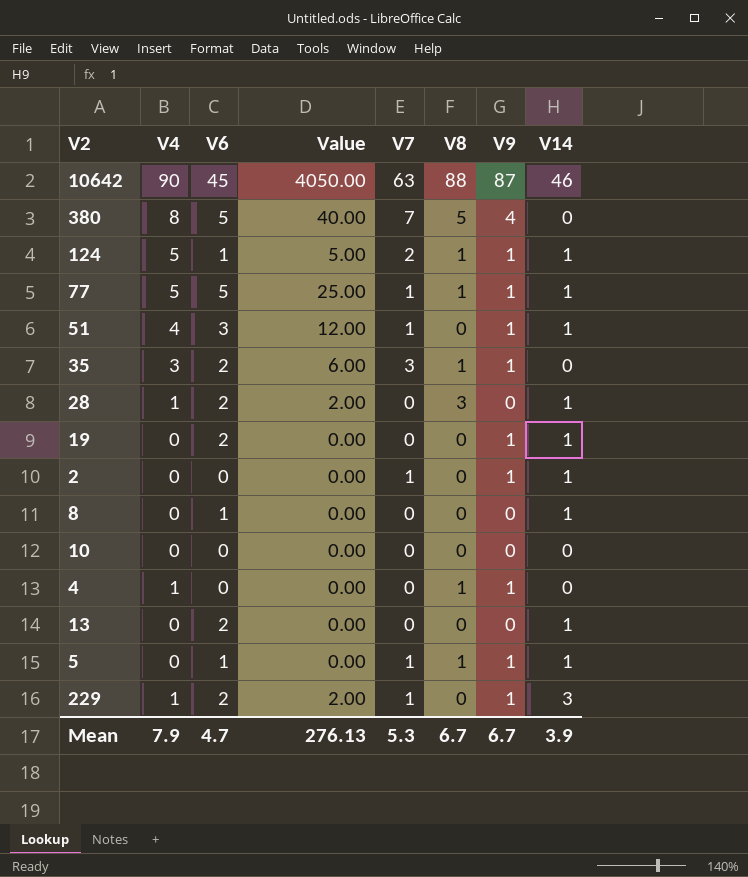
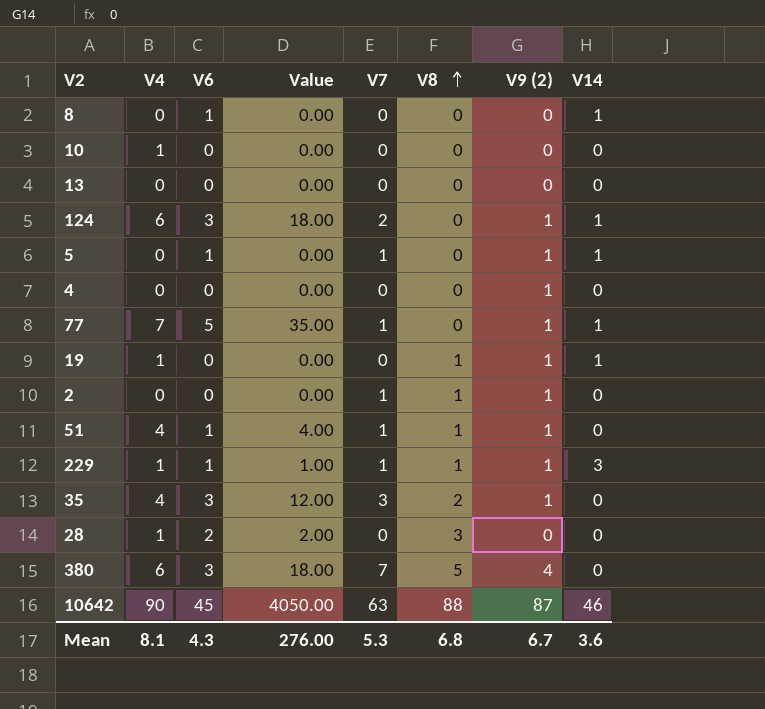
row order: none -> V8 ascending
column name: V9 -> V9 (2)
10 | V4: 0 -> 1
13 | V6: 2 -> 0
13 | V14: 1 -> 0
124 | V4: 5 -> 6
124 | V6: 1 -> 3
124 | Value: 5.00 -> 18.00
124 | V8: 1 -> 0
5 | V8: 1 -> 0
4 | V4: 1 -> 0
4 | V8: 1 -> 0
77 | V4: 5 -> 7
77 | Value: 25.00 -> 35.00
77 | V8: 1 -> 0
19 | V4: 0 -> 1
19 | V6: 2 -> 0
19 | V8: 0 -> 1
2 | V8: 0 -> 1
2 | V14: 1 -> 0
51 | V6: 3 -> 1
51 | Value: 12.00 -> 4.00
51 | V8: 0 -> 1
51 | V14: 1 -> 0
229 | V6: 2 -> 1
229 | Value: 2.00 -> 1.00
229 | V8: 0 -> 1
35 | V4: 3 -> 4
35 | V6: 2 -> 3
35 | Value: 6.00 -> 12.00
35 | V8: 1 -> 2
28 | V14: 1 -> 0
380 | V4: 8 -> 6
380 | V6: 5 -> 3
380 | Value: 40.00 -> 18.00
Mean | V4: 7.9 -> 8.1
Mean | V6: 4.7 -> 4.3
Mean | Value: 276.13 -> 276.00
Mean | V8: 6.7 -> 6.8
Mean | V14: 3.9 -> 3.6

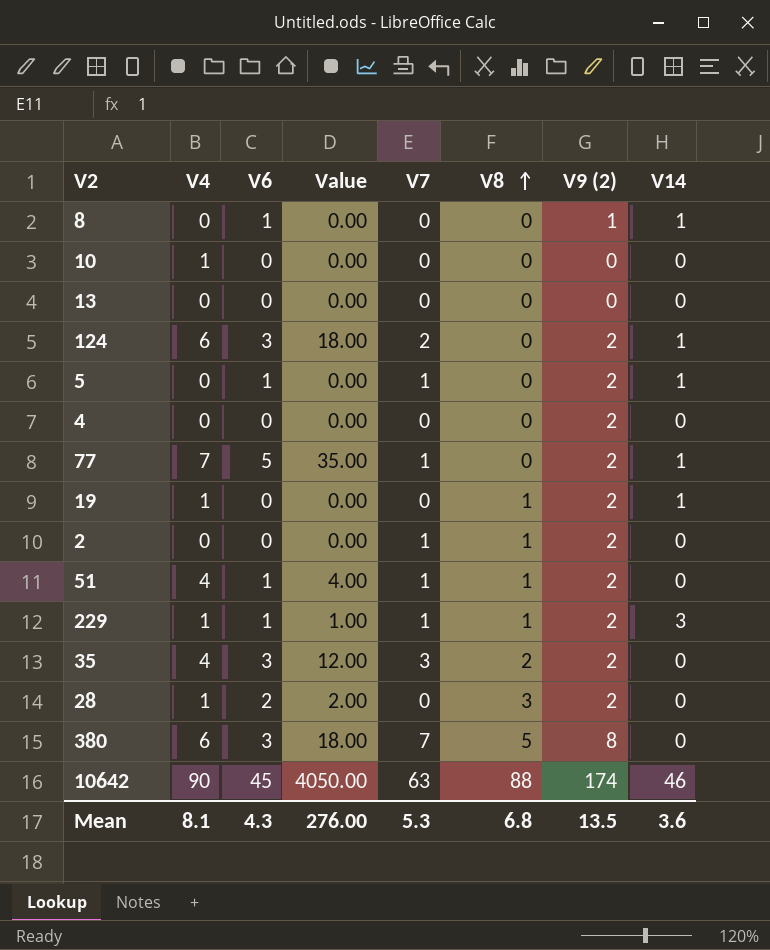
8 | V9 (2): 0 -> 1
124 | V9 (2): 1 -> 2
5 | V9 (2): 1 -> 2
4 | V9 (2): 1 -> 2
77 | V9 (2): 1 -> 2
19 | V9 (2): 1 -> 2
2 | V9 (2): 1 -> 2
51 | V9 (2): 1 -> 2
229 | V9 (2): 1 -> 2
35 | V9 (2): 1 -> 2
28 | V9 (2): 0 -> 2
380 | V9 (2): 4 -> 8
10642 | V9 (2): 87 -> 174
Mean | V9 (2): 6.7 -> 13.5

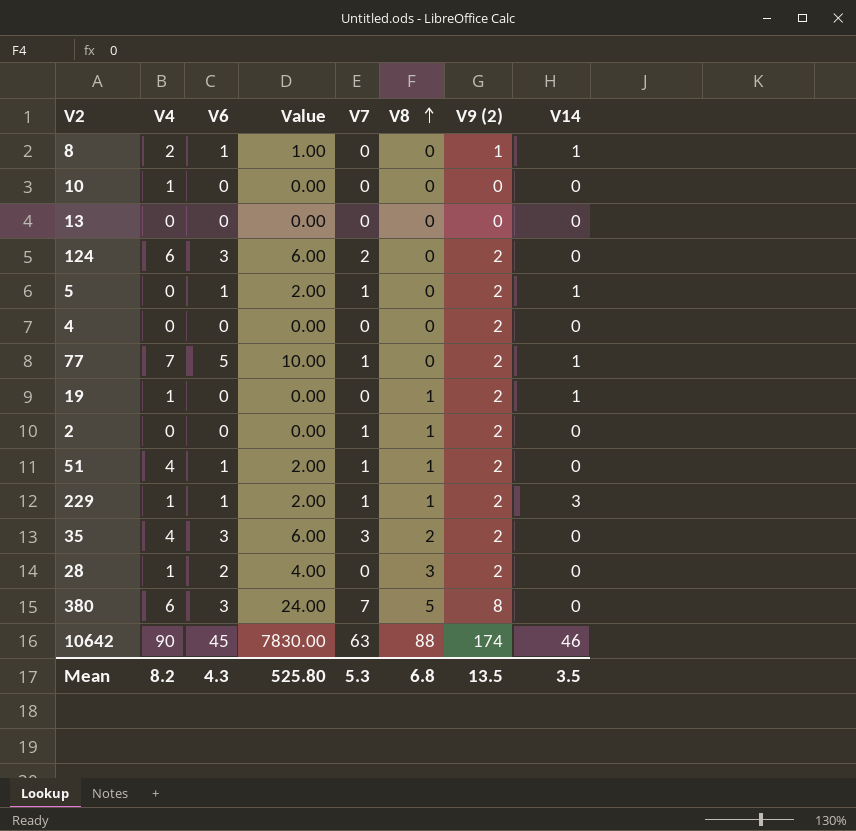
column Value | formula: [V4] * [V6] -> [V6] * [V9 (2)]
8 | V4: 0 -> 2
124 | V14: 1 -> 0
Mean | V4: 8.1 -> 8.2
Mean | Value: 276.00 -> 525.80
Mean | V14: 3.6 -> 3.5

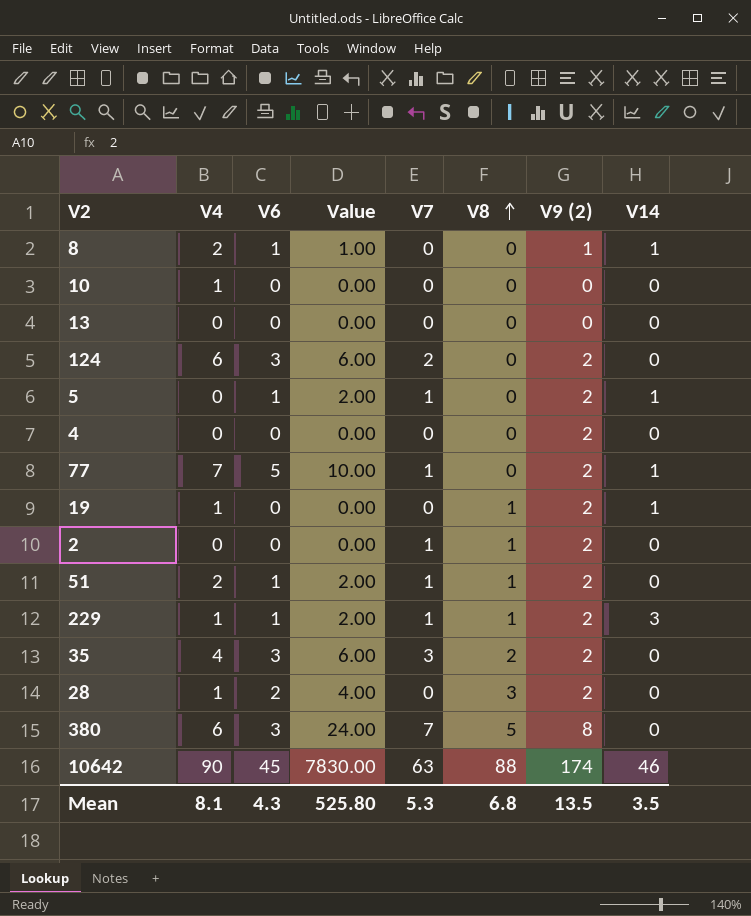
51 | V4: 4 -> 2
Mean | V4: 8.2 -> 8.1

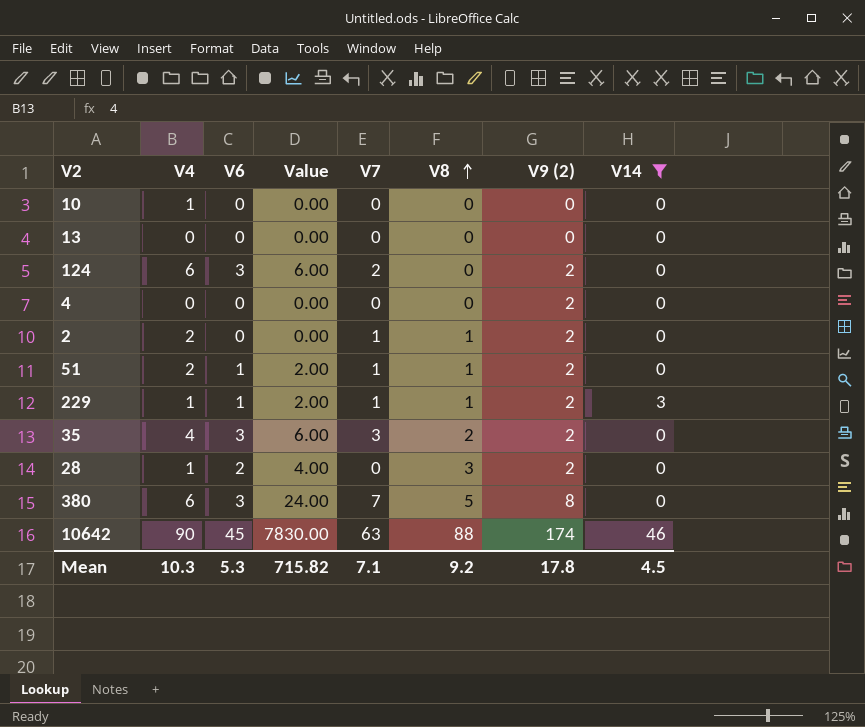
filter: none -> V14 != 1
2 | V4: 0 -> 2
Mean | V4: 8.1 -> 10.3
Mean | V6: 4.3 -> 5.3
Mean | Value: 525.80 -> 715.82
Mean | V7: 5.3 -> 7.1
Mean | V8: 6.8 -> 9.2
Mean | V9 (2): 13.5 -> 17.8
Mean | V14: 3.5 -> 4.5

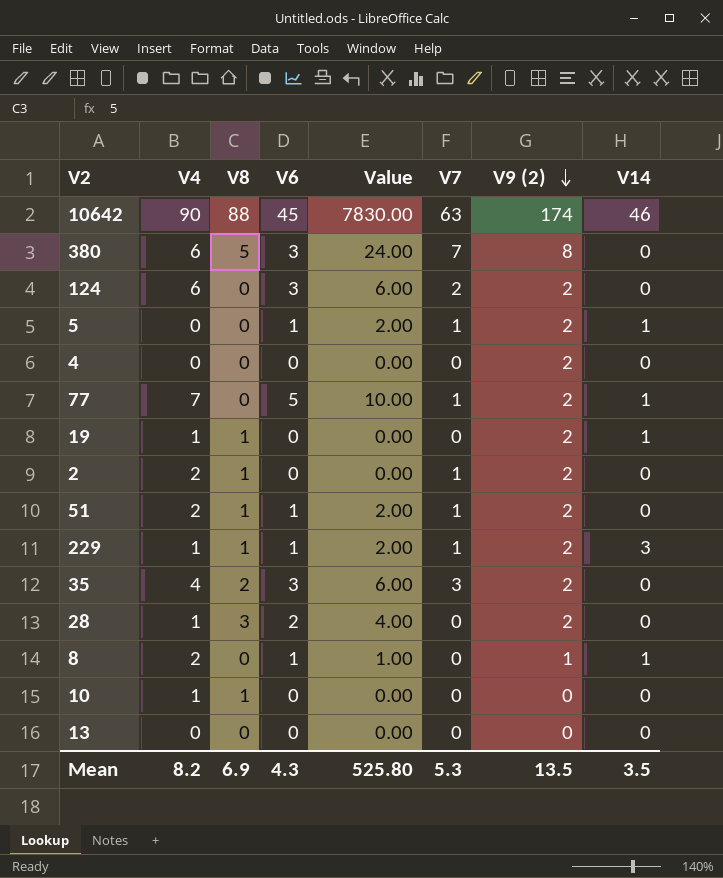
filter: V14 != 1 -> none
row order: V8 ascending -> V9 (2) descending
column V8 | position: 6 -> 3
10 | V8: 0 -> 1
Mean | V4: 10.3 -> 8.2
Mean | V8: 9.2 -> 6.9
Mean | V6: 5.3 -> 4.3
Mean | Value: 715.82 -> 525.80
Mean | V7: 7.1 -> 5.3
Mean | V9 (2): 17.8 -> 13.5
Mean | V14: 4.5 -> 3.5

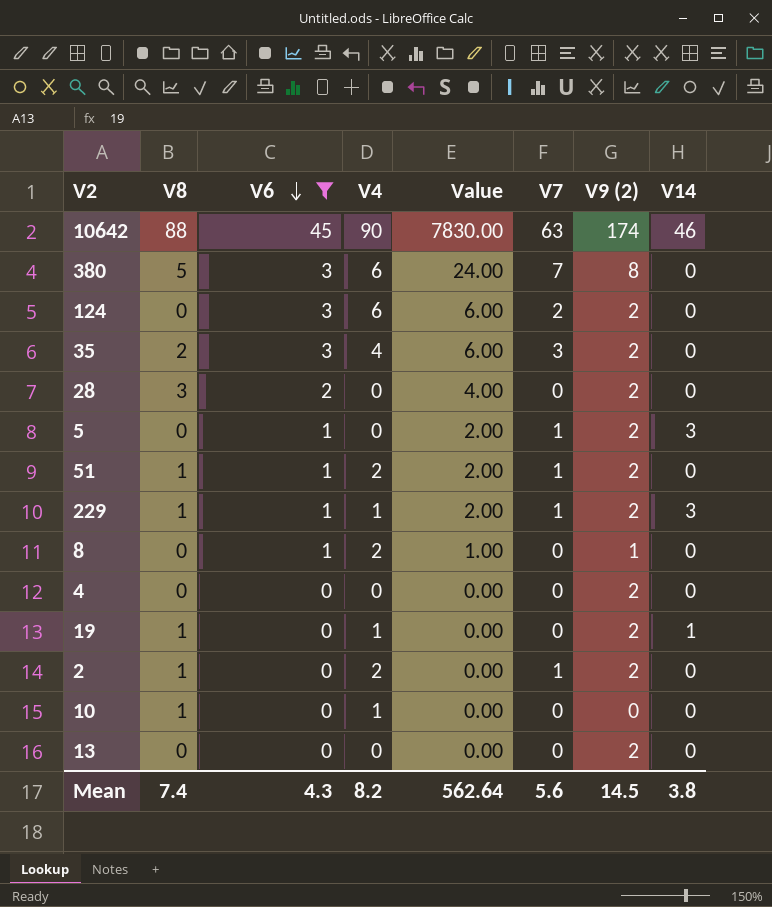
filter: none -> V6 != 5
row order: V9 (2) descending -> V6 descending
column V4 | position: 2 -> 4
28 | V4: 1 -> 0
5 | V14: 1 -> 3
8 | V14: 1 -> 0
13 | V9 (2): 0 -> 2
Mean | V8: 6.9 -> 7.4
Mean | Value: 525.80 -> 562.64
Mean | V7: 5.3 -> 5.6
Mean | V9 (2): 13.5 -> 14.5
Mean | V14: 3.5 -> 3.8

